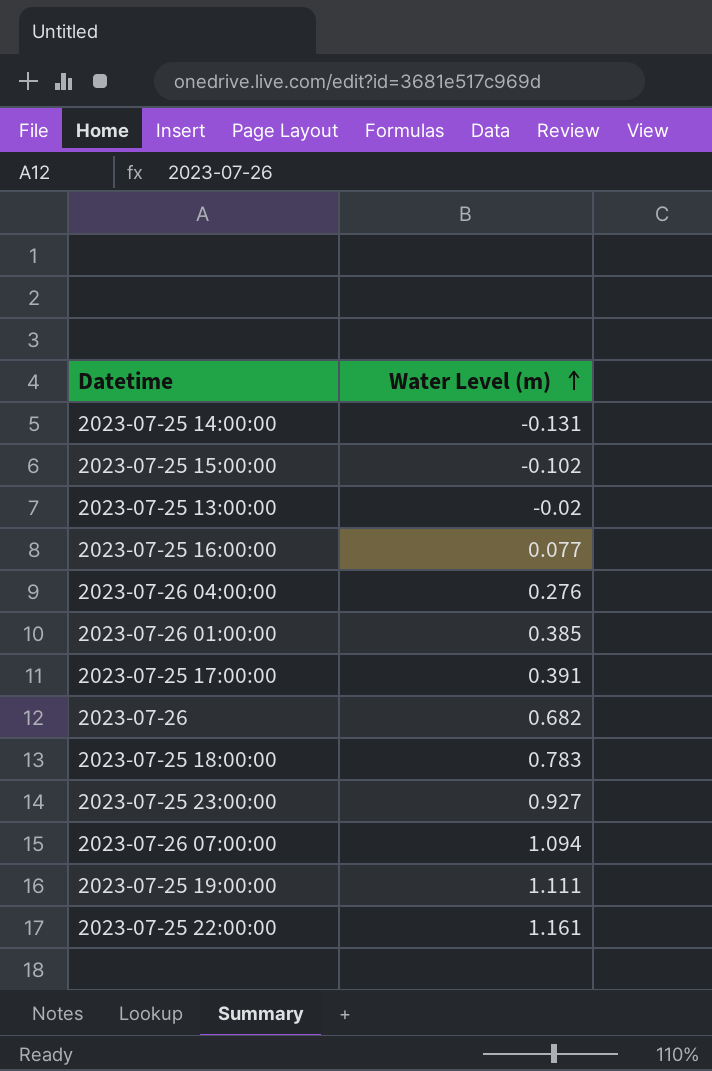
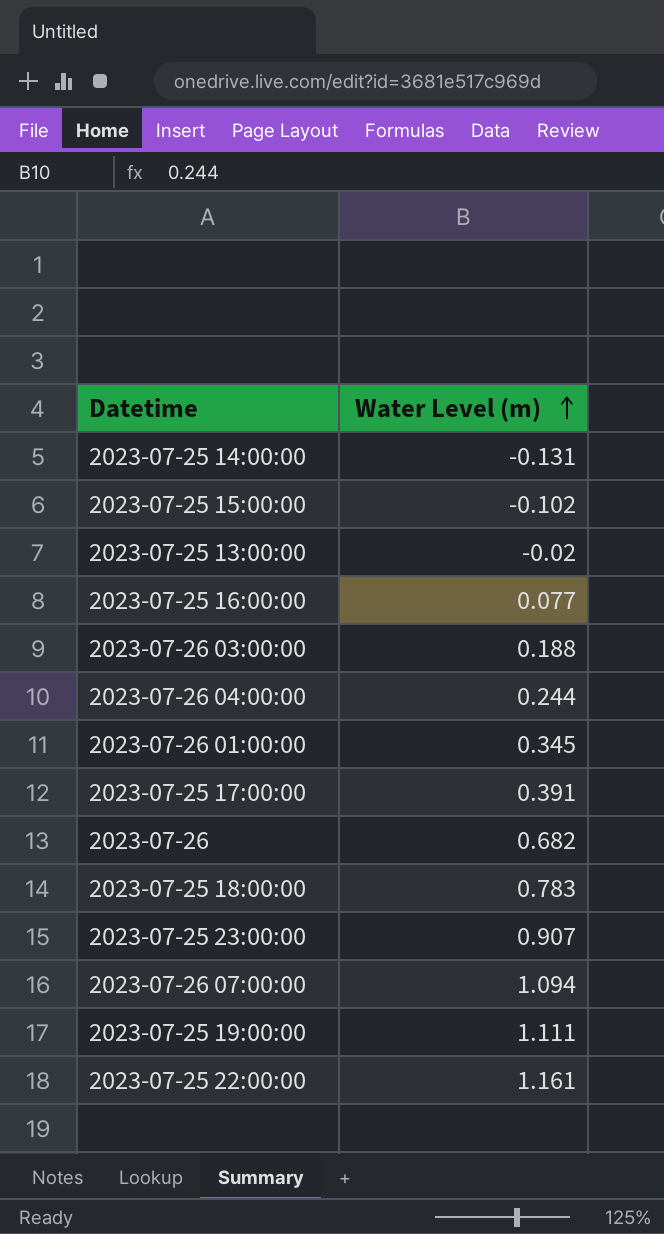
row 2023-07-26 03:00:00: none -> 0.188
2023-07-26 04:00:00 | Water Level (m): 0.276 -> 0.244
2023-07-26 01:00:00 | Water Level (m): 0.385 -> 0.345
2023-07-25 23:00:00 | Water Level (m): 0.927 -> 0.907

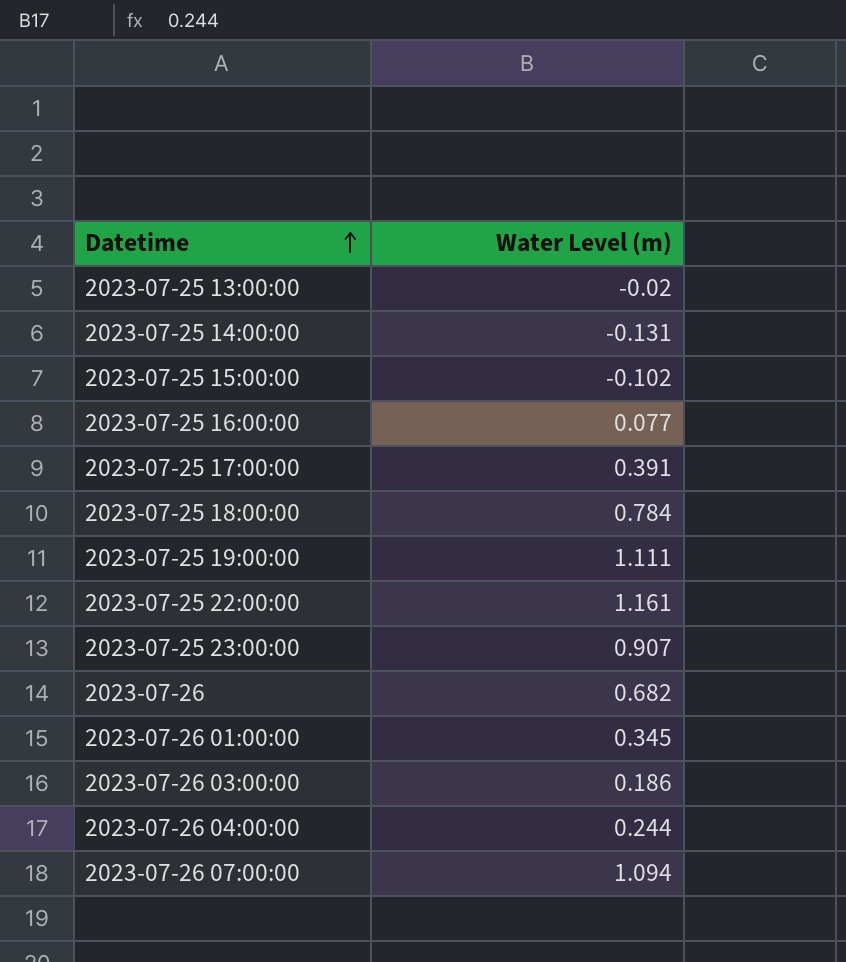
row order: Water Level (m) ascending -> Datetime ascending
2023-07-25 18:00:00 | Water Level (m): 0.783 -> 0.784
2023-07-26 03:00:00 | Water Level (m): 0.188 -> 0.186

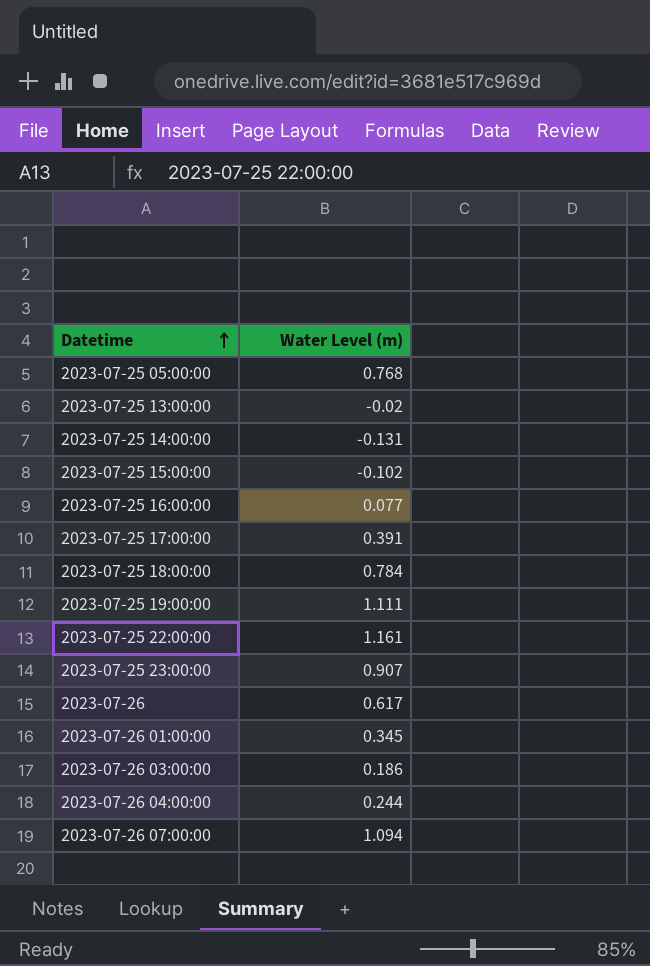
row 2023-07-25 05:00:00: none -> 0.768
2023-07-26 | Water Level (m): 0.682 -> 0.617

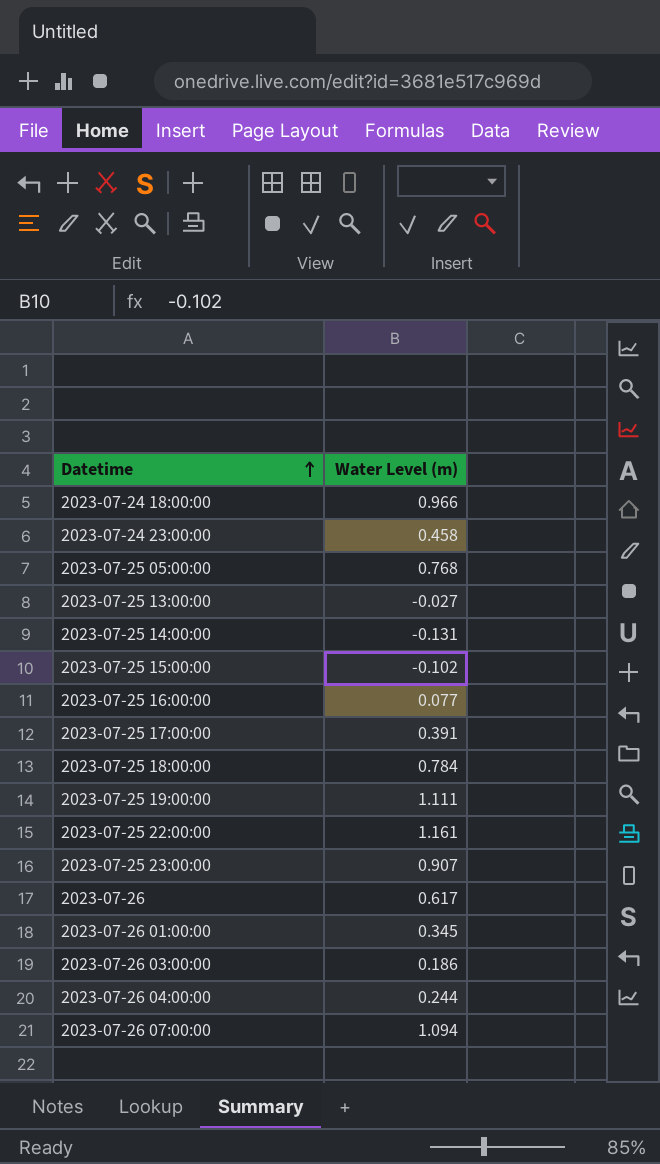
row 2023-07-24 18:00:00: none -> 0.966
row 2023-07-24 23:00:00: none -> 0.458
2023-07-25 13:00:00 | Water Level (m): -0.02 -> -0.027

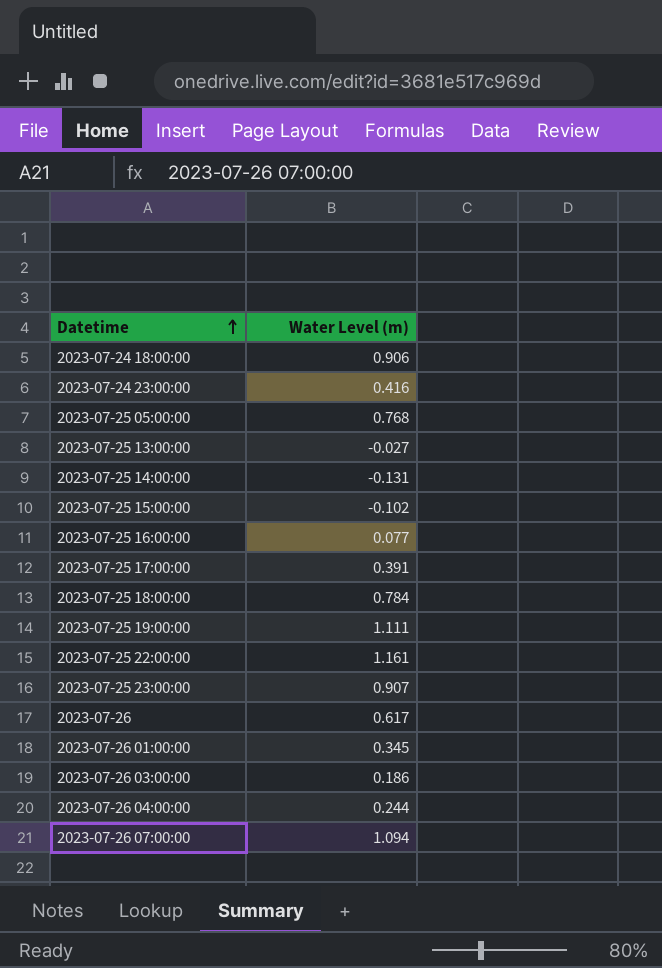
2023-07-24 18:00:00 | Water Level (m): 0.966 -> 0.906
2023-07-24 23:00:00 | Water Level (m): 0.458 -> 0.416

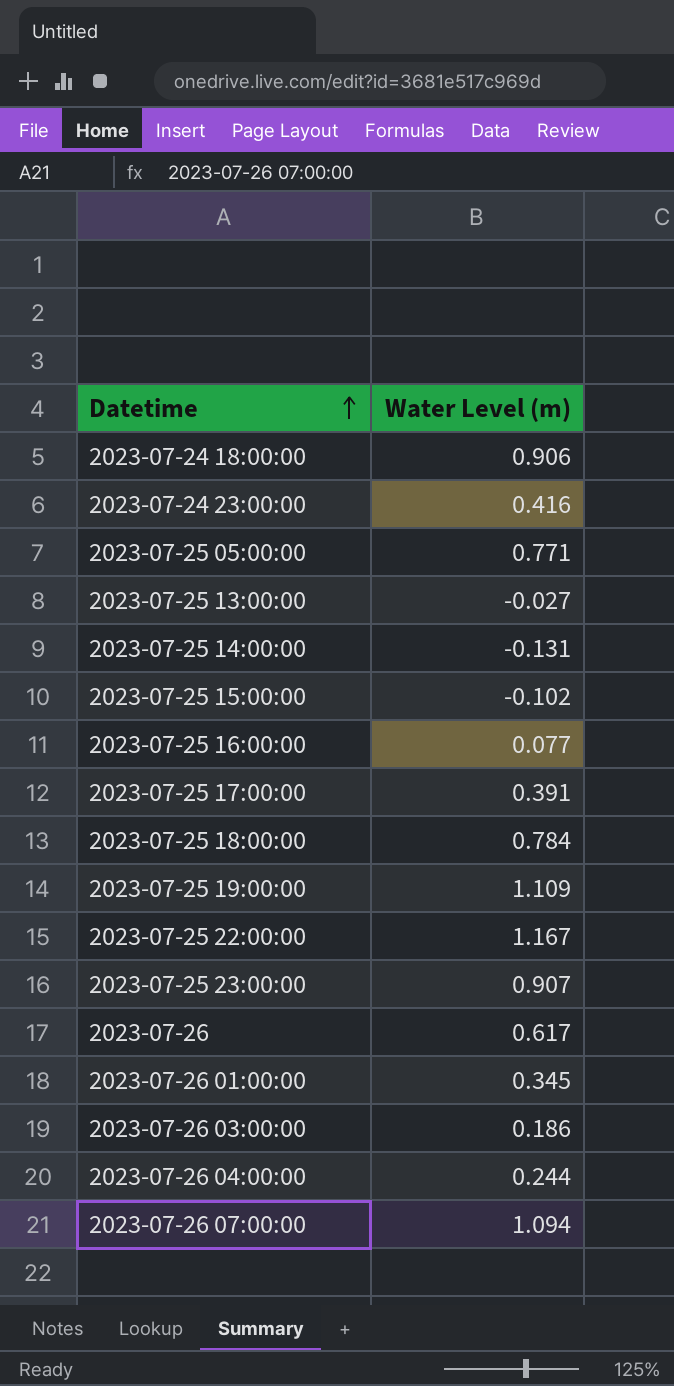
2023-07-25 05:00:00 | Water Level (m): 0.768 -> 0.771
2023-07-25 19:00:00 | Water Level (m): 1.111 -> 1.109
2023-07-25 22:00:00 | Water Level (m): 1.161 -> 1.167

